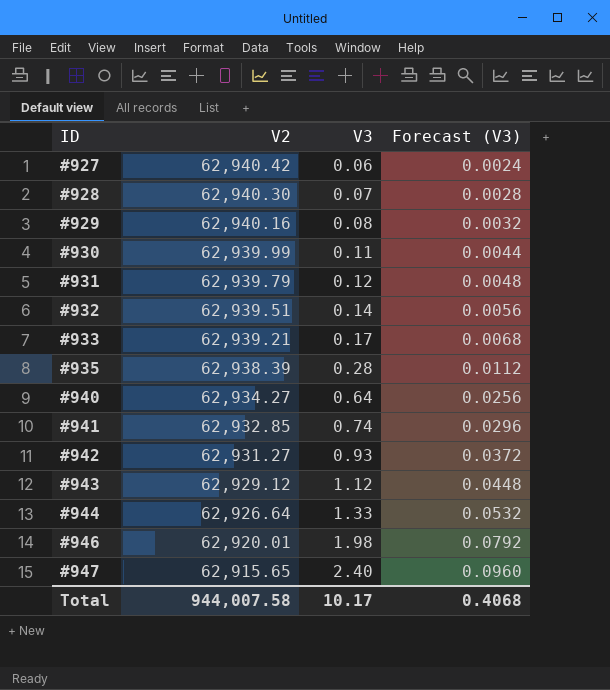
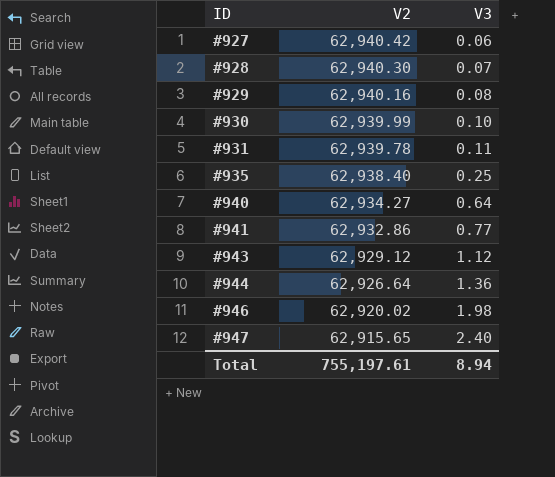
column Forecast (V3) | formula: [V3] * 0.04 -> none
row #932: 62,939.51 | 0.14 | 0.0056 -> none
row #933: 62,939.21 | 0.17 | 0.0068 -> none
row #942: 62,931.27 | 0.93 | 0.0372 -> none
#930 | V3: 0.11 -> 0.10
#931 | V2: 62,939.79 -> 62,939.78
#931 | V3: 0.12 -> 0.11
#935 | V2: 62,938.39 -> 62,938.40
#935 | V3: 0.28 -> 0.25
#941 | V2: 62,932.85 -> 62,932.86
#941 | V3: 0.74 -> 0.77
#944 | V3: 1.33 -> 1.36
#946 | V2: 62,920.01 -> 62,920.02
Total | V2: 944,007.58 -> 755,197.61
Total | V3: 10.17 -> 8.94

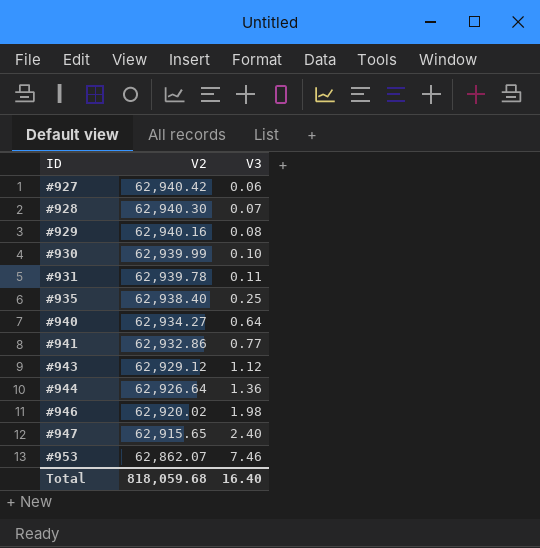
row #953: none -> 62,862.07 | 7.46
Total | V2: 755,197.61 -> 818,059.68
Total | V3: 8.94 -> 16.40

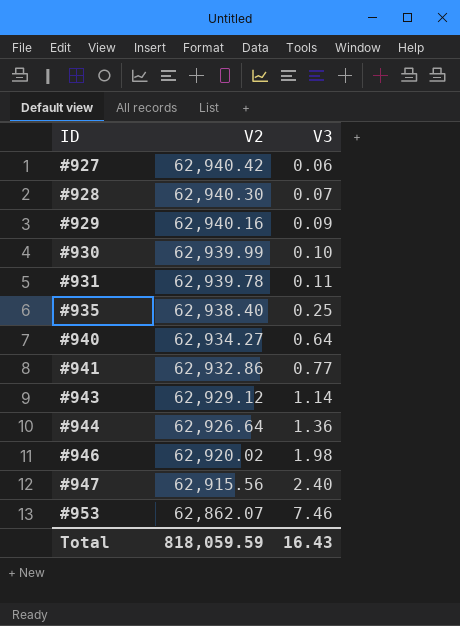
#929 | V3: 0.08 -> 0.09
#943 | V3: 1.12 -> 1.14
#947 | V2: 62,915.65 -> 62,915.56
Total | V2: 818,059.68 -> 818,059.59
Total | V3: 16.40 -> 16.43

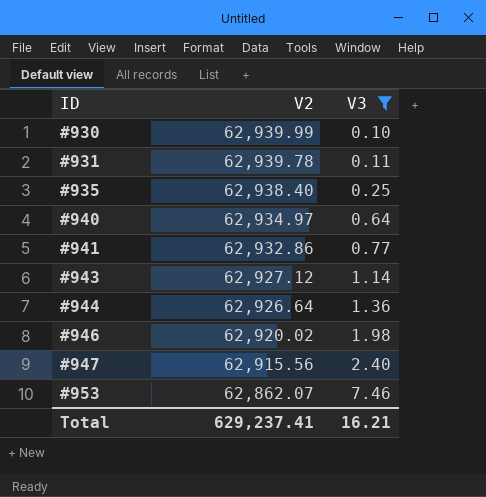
filter: none -> V3 >= 0.10
#940 | V2: 62,934.27 -> 62,934.97
#943 | V2: 62,929.12 -> 62,927.12
Total | V2: 818,059.59 -> 629,237.41
Total | V3: 16.43 -> 16.21

